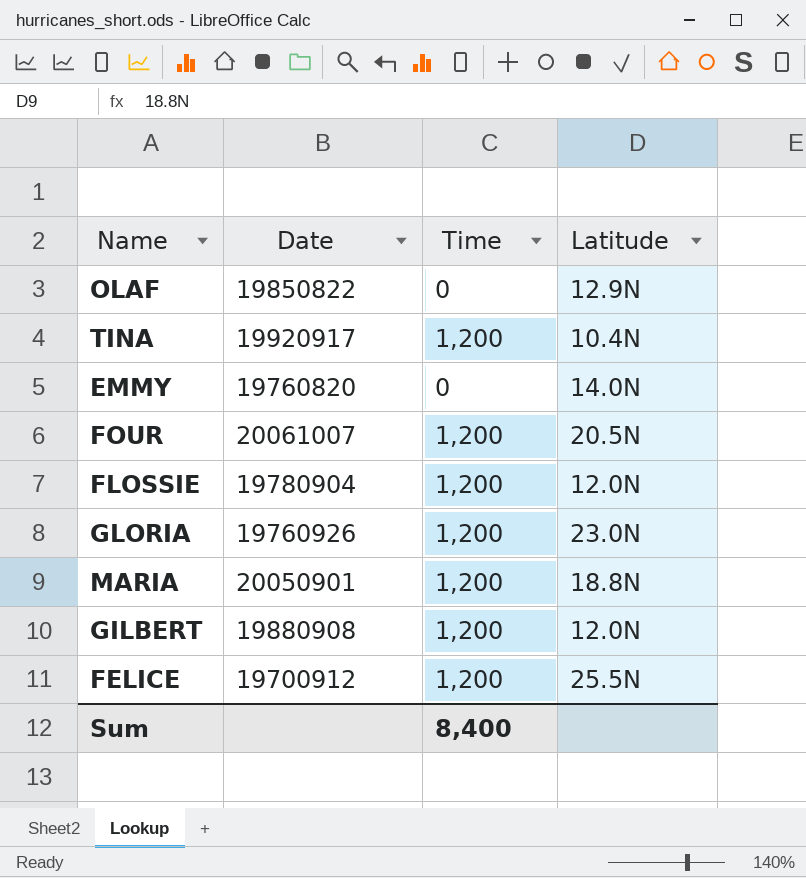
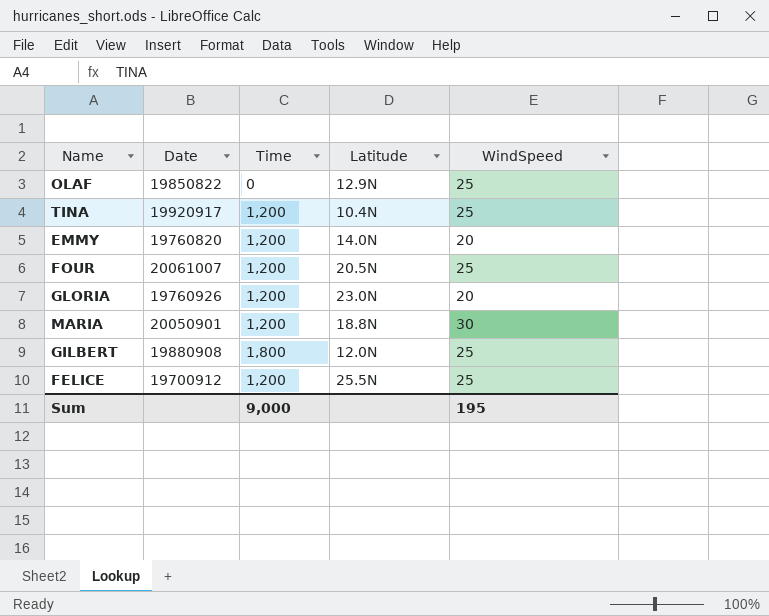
column WindSpeed | position: none -> 5
row FLOSSIE: 19780904 | 1,200 | 12.0N -> none
EMMY | Time: 0 -> 1,200
GILBERT | Time: 1,200 -> 1,800
Sum | Time: 8,400 -> 9,000

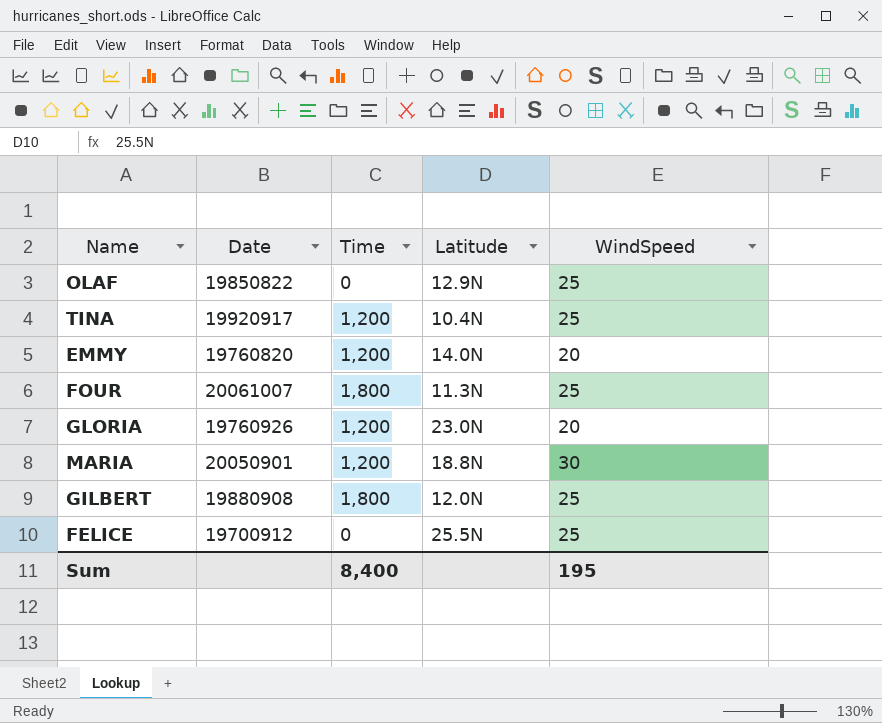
FOUR | Time: 1,200 -> 1,800
FOUR | Latitude: 20.5N -> 11.3N
FELICE | Time: 1,200 -> 0
Sum | Time: 9,000 -> 8,400

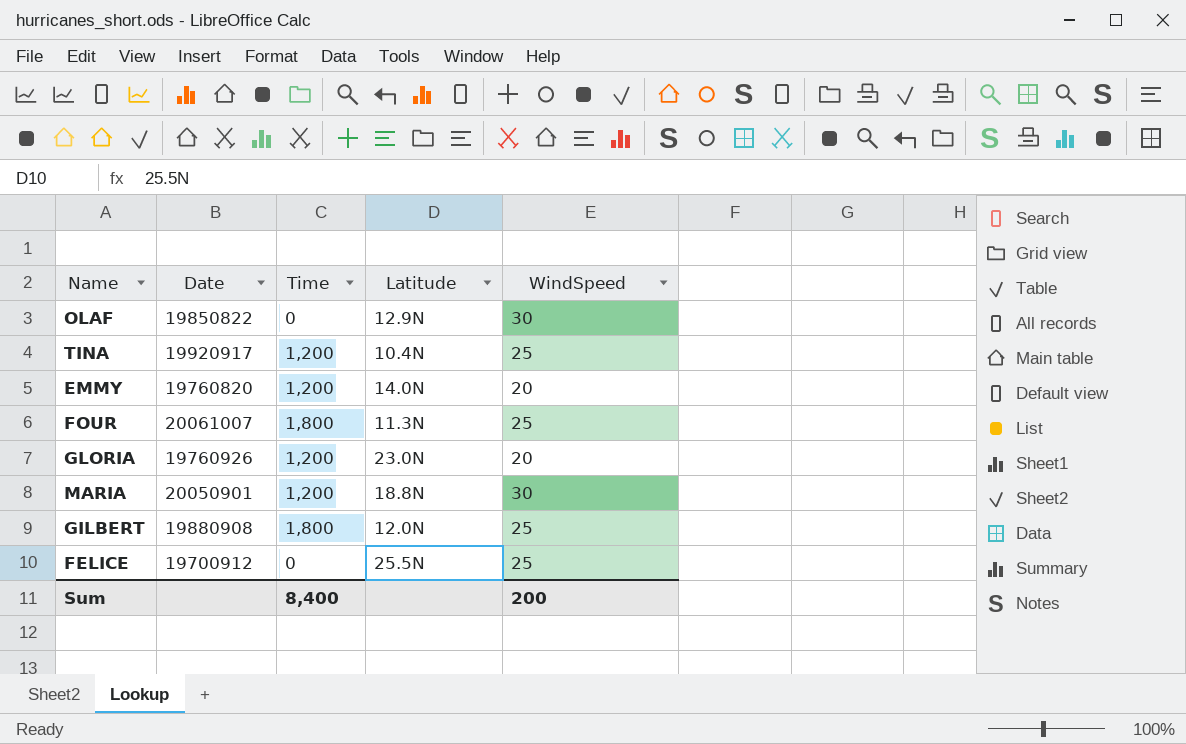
OLAF | WindSpeed: 25 -> 30
Sum | WindSpeed: 195 -> 200

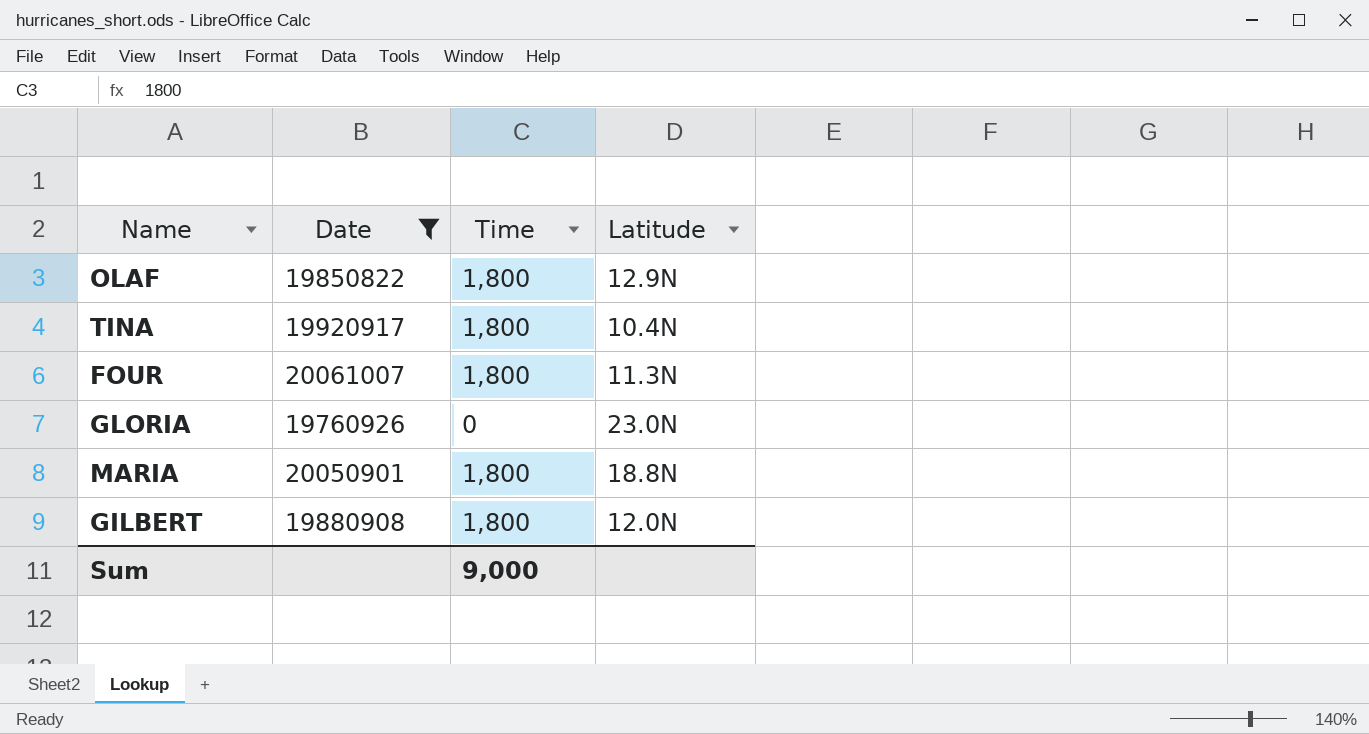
filter: none -> Date >= 19760926
column WindSpeed | position: 5 -> none
OLAF | Time: 0 -> 1,800
TINA | Time: 1,200 -> 1,800
GLORIA | Time: 1,200 -> 0
MARIA | Time: 1,200 -> 1,800
Sum | Time: 8,400 -> 9,000

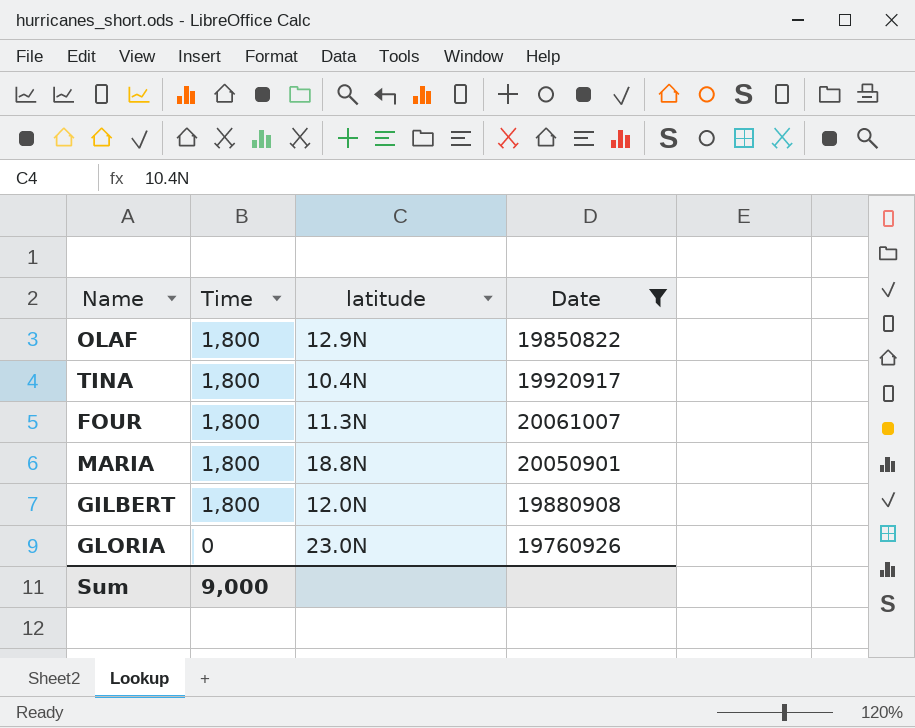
row order: none -> Time descending
column name: Latitude -> latitude
column Date | position: 2 -> 4

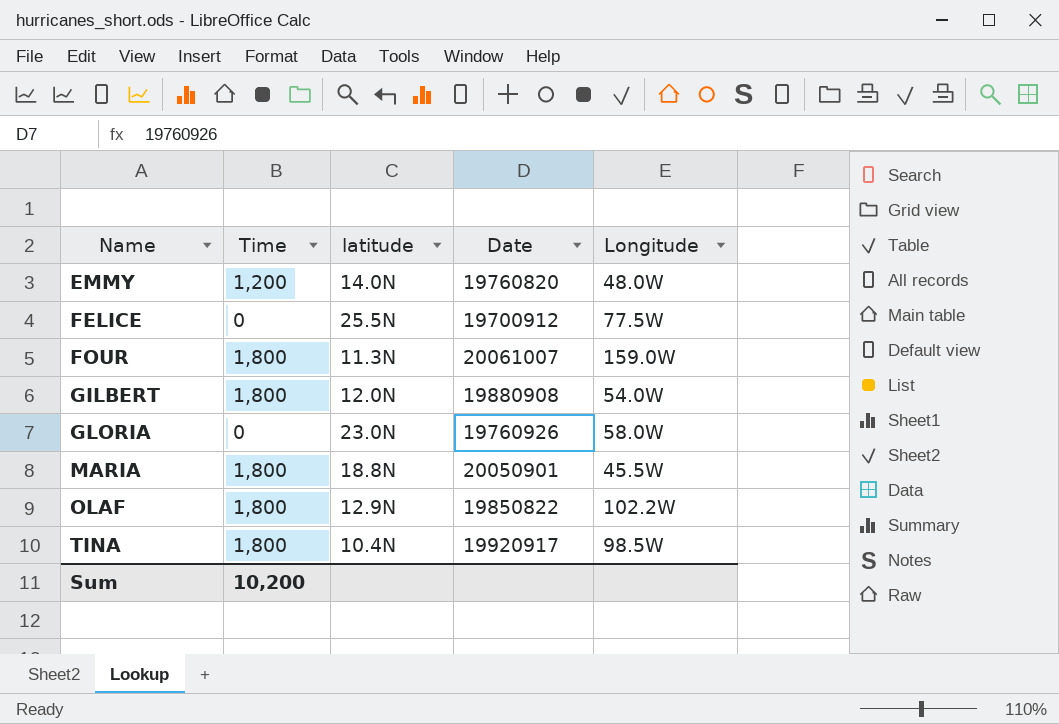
filter: Date >= 19760926 -> none
row order: Time descending -> Name ascending
column Longitude | position: none -> 5
Sum | Time: 9,000 -> 10,200

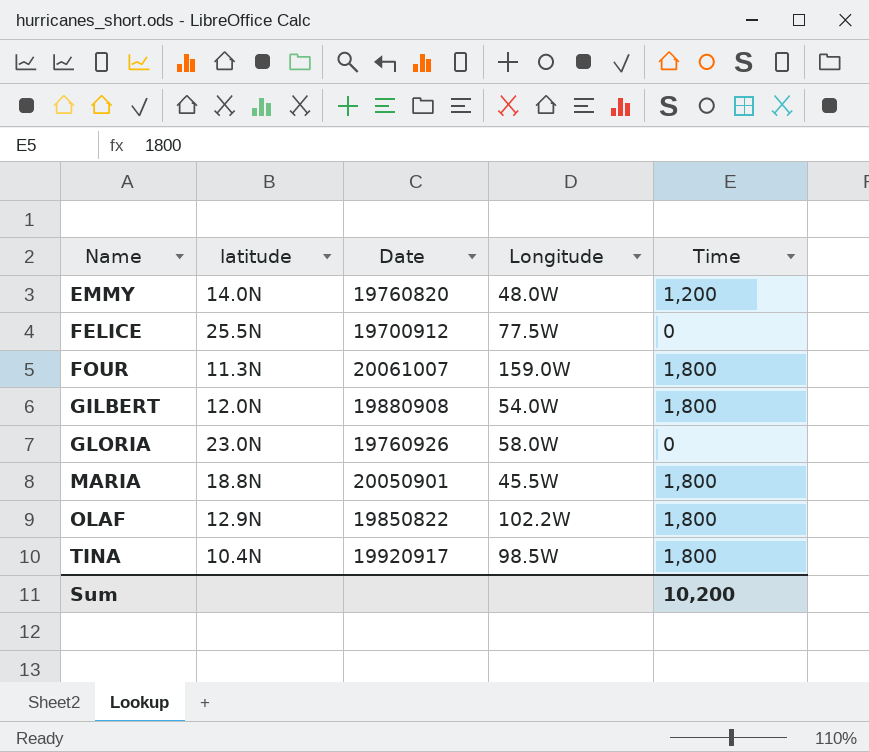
column Time | position: 2 -> 5

